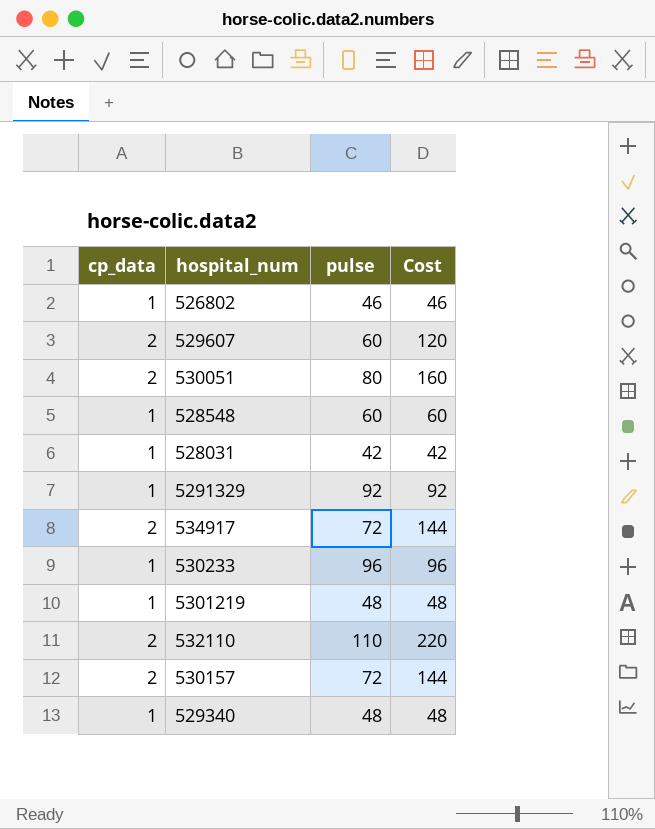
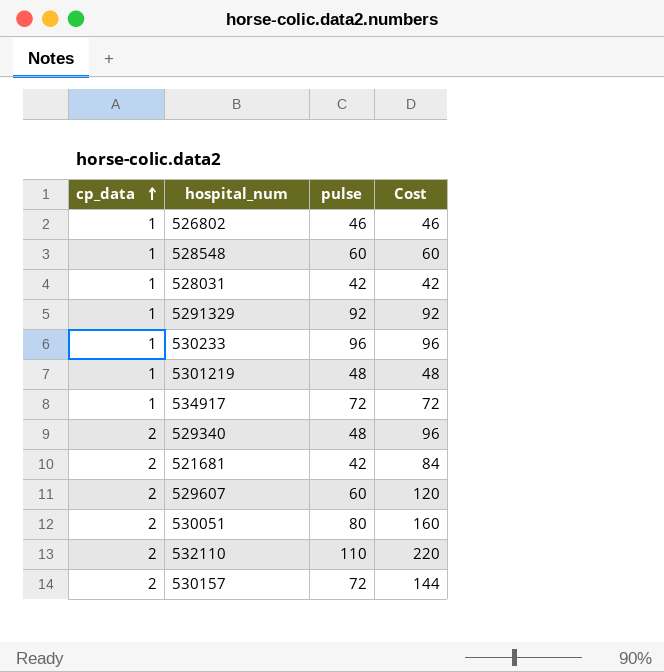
row order: none -> cp_data ascending
534917 | cp_data: 2 -> 1
534917 | Cost: 144 -> 72
529340 | cp_data: 1 -> 2
529340 | Cost: 48 -> 96
row 521681: none -> 2 | 42 | 84

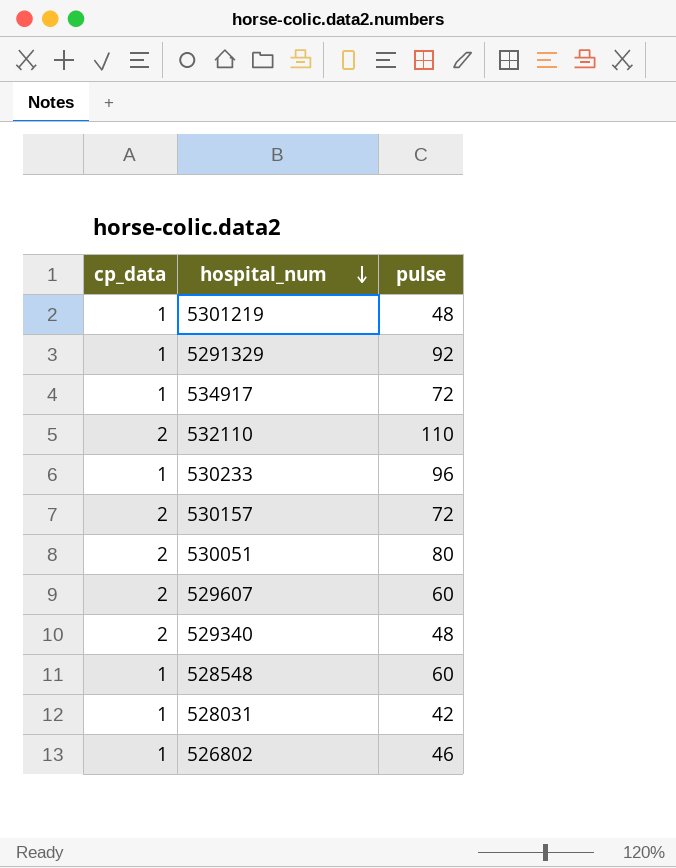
row order: cp_data ascending -> hospital_num descending
column Cost | formula: [cp_data] * [pulse] -> none
row 521681: 2 | 42 | 84 -> none

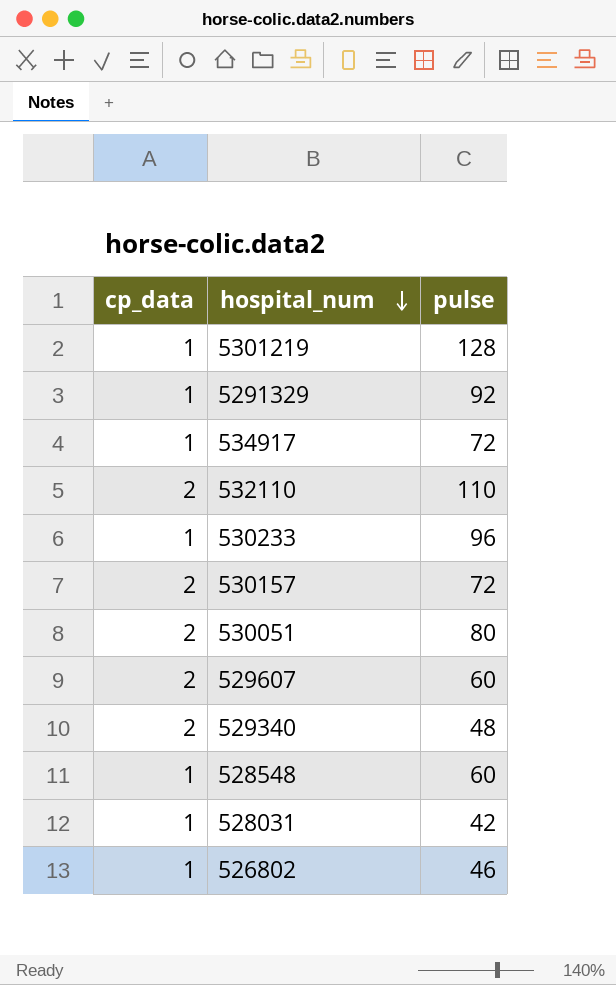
5301219 | pulse: 48 -> 128

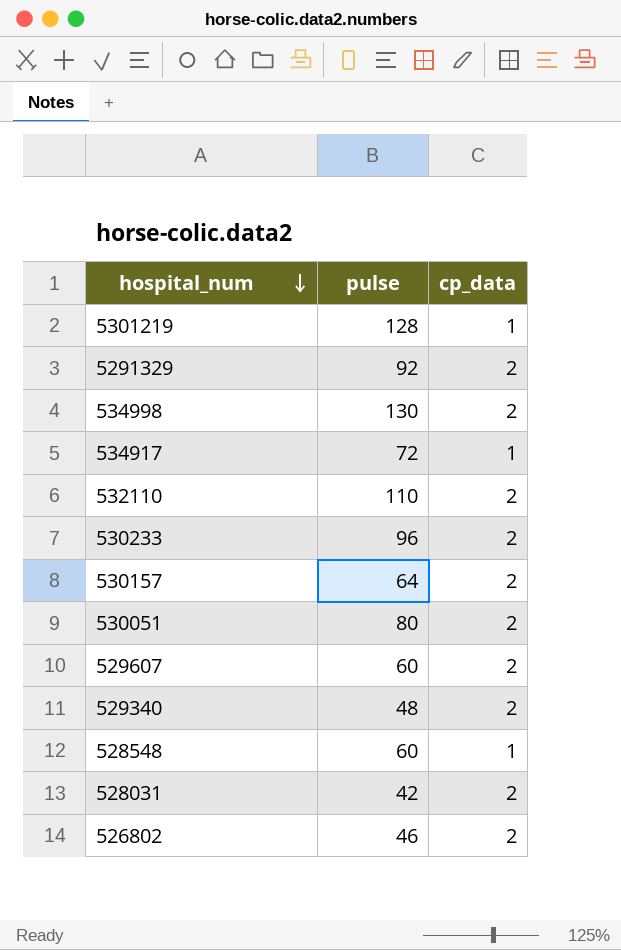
column cp_data | position: 1 -> 3
5291329 | cp_data: 1 -> 2
row 534998: none -> 130 | 2
530233 | cp_data: 1 -> 2
530157 | pulse: 72 -> 64
528031 | cp_data: 1 -> 2
526802 | cp_data: 1 -> 2

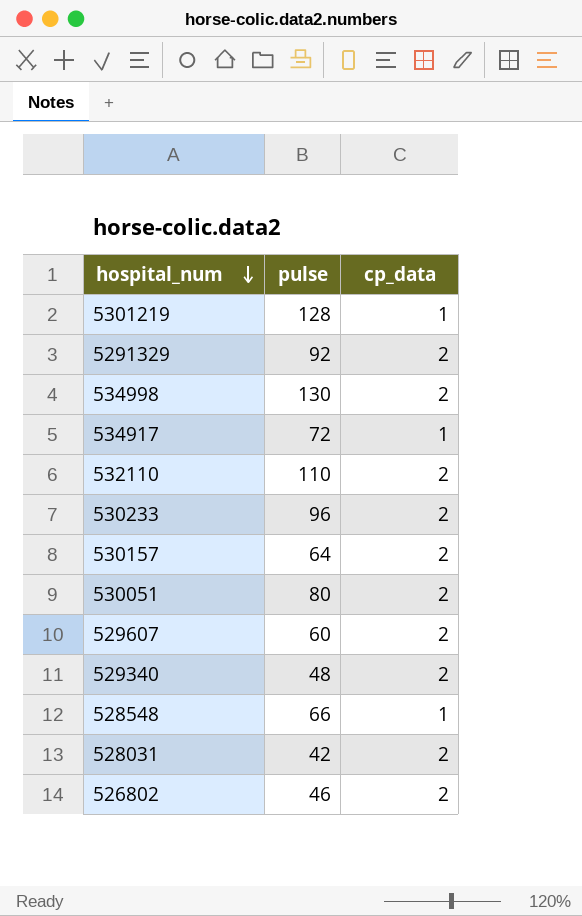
528548 | pulse: 60 -> 66

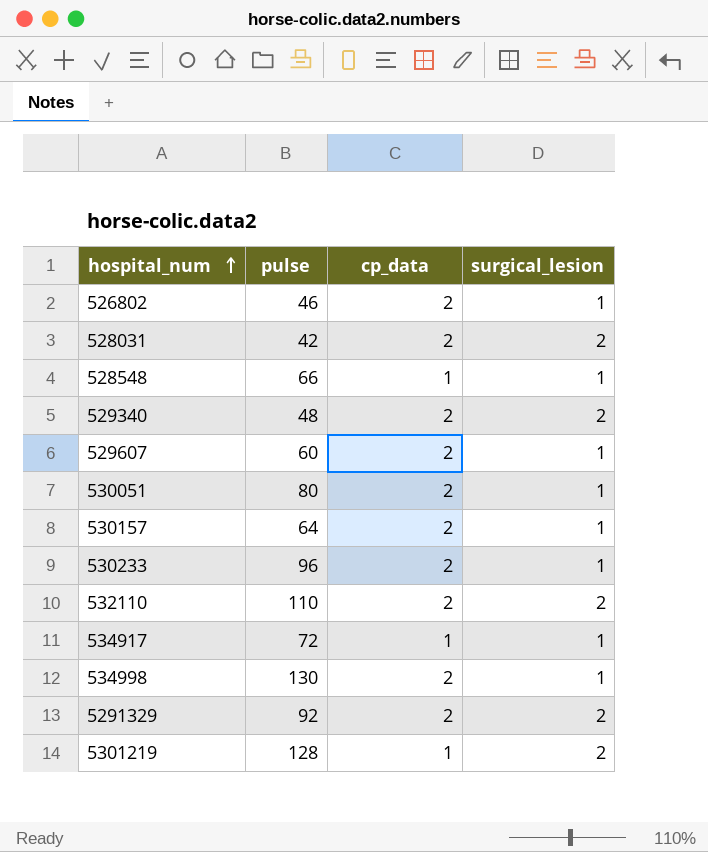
row order: hospital_num descending -> hospital_num ascending
column surgical_lesion | position: none -> 4

